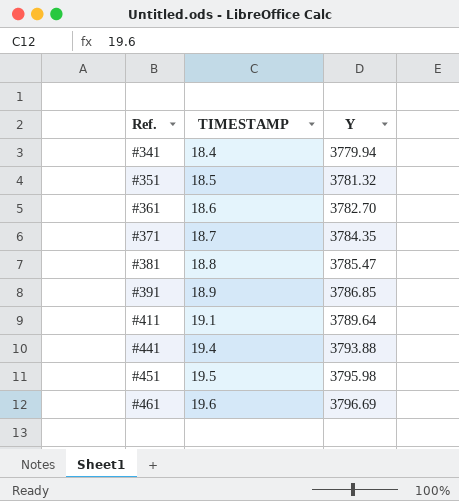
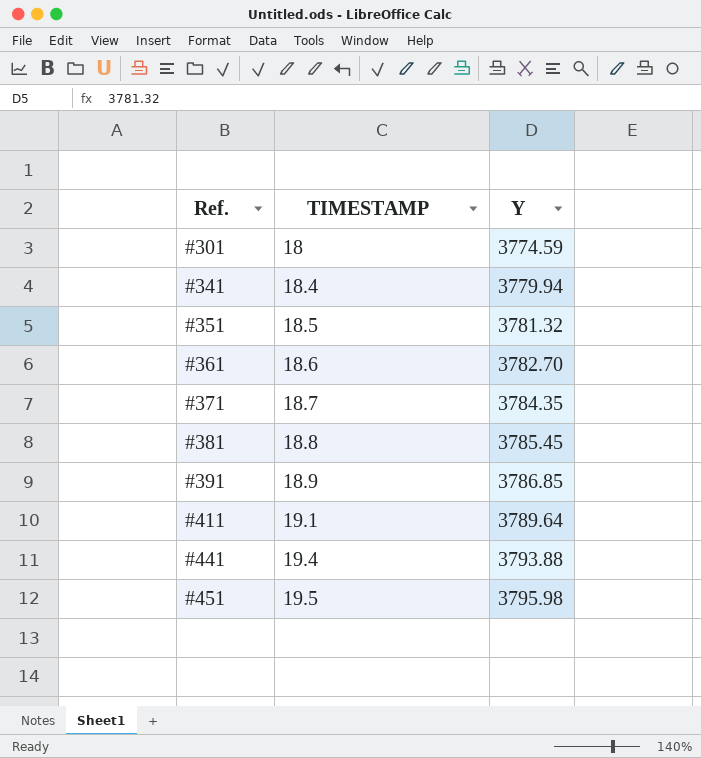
row #461: 19.6 | 3796.69 -> none
row #301: none -> 18 | 3774.59
#381 | Y: 3785.47 -> 3785.45

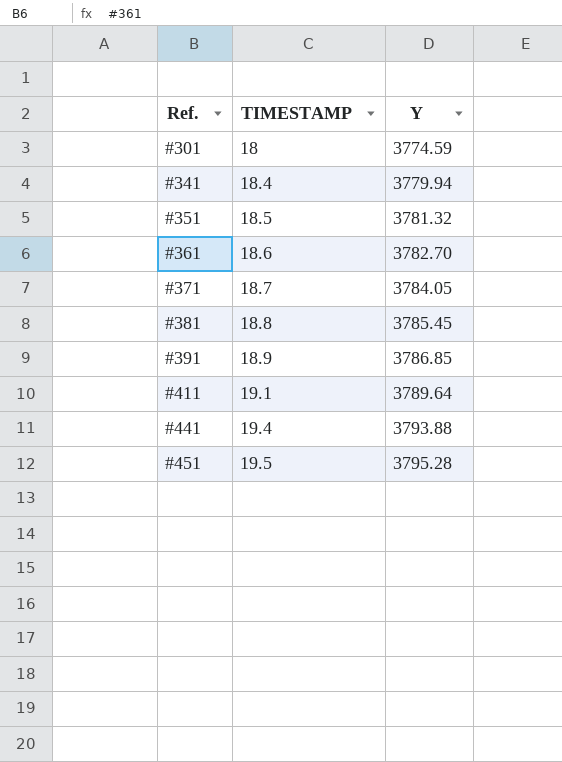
#371 | Y: 3784.35 -> 3784.05
#451 | Y: 3795.98 -> 3795.28

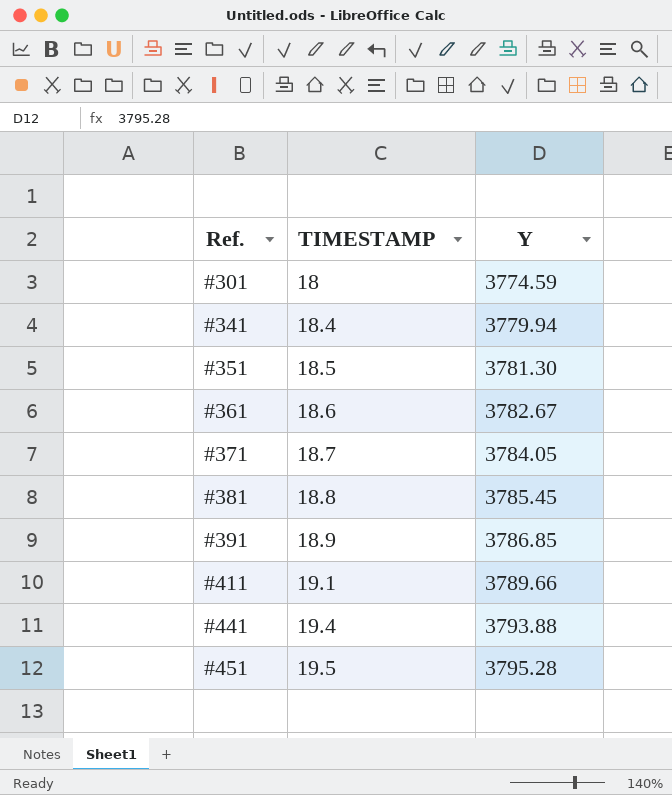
#351 | Y: 3781.32 -> 3781.30
#361 | Y: 3782.70 -> 3782.67
#411 | Y: 3789.64 -> 3789.66

